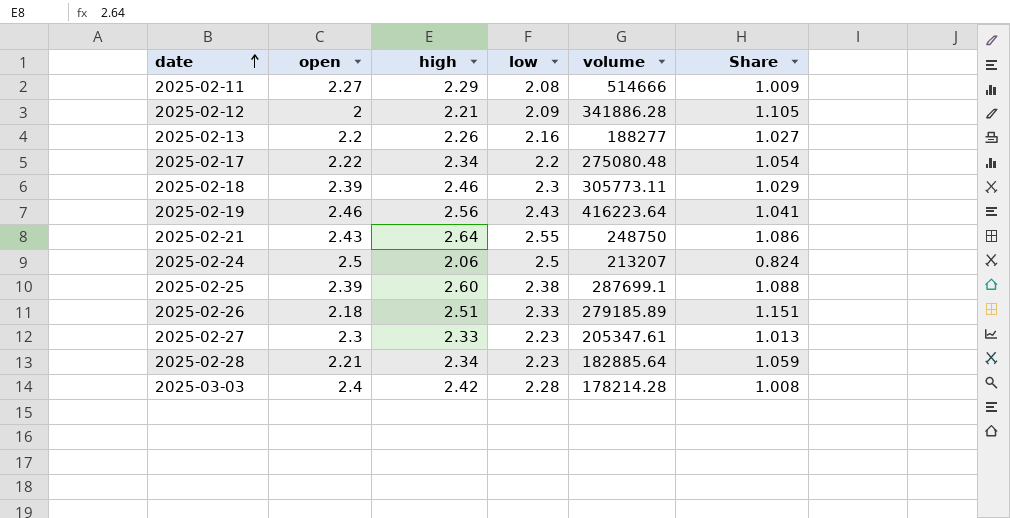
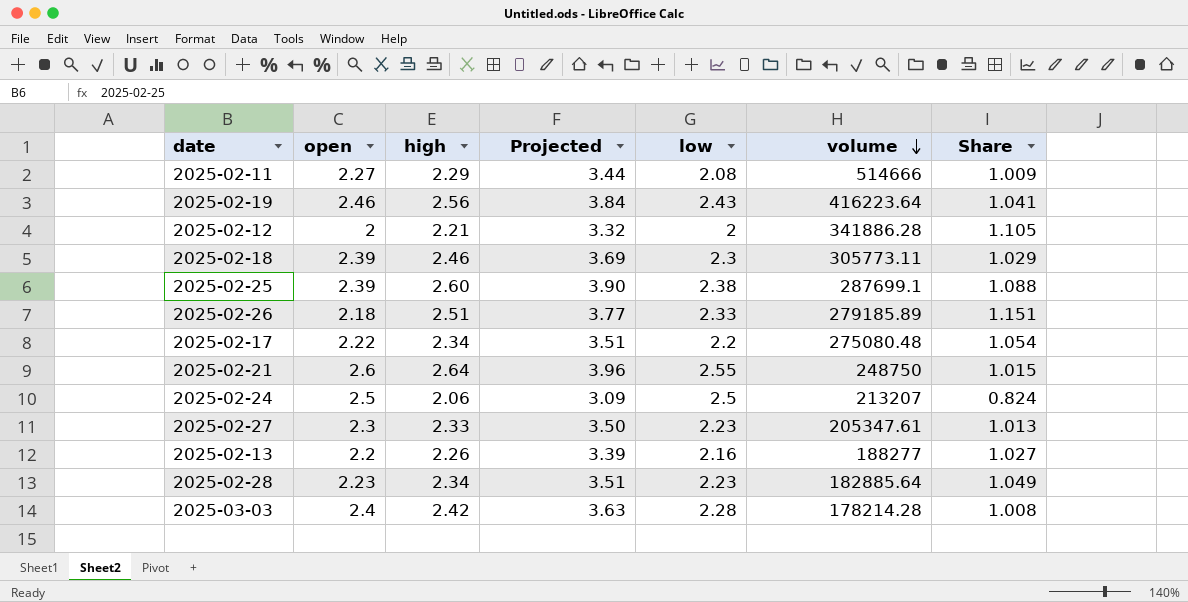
row order: date ascending -> volume descending
column Projected | formula: none -> [high] * 1.5
2025-02-12 | low: 2.09 -> 2
2025-02-21 | open: 2.43 -> 2.6
2025-02-21 | Share: 1.086 -> 1.015
2025-02-28 | open: 2.21 -> 2.23
2025-02-28 | Share: 1.059 -> 1.049

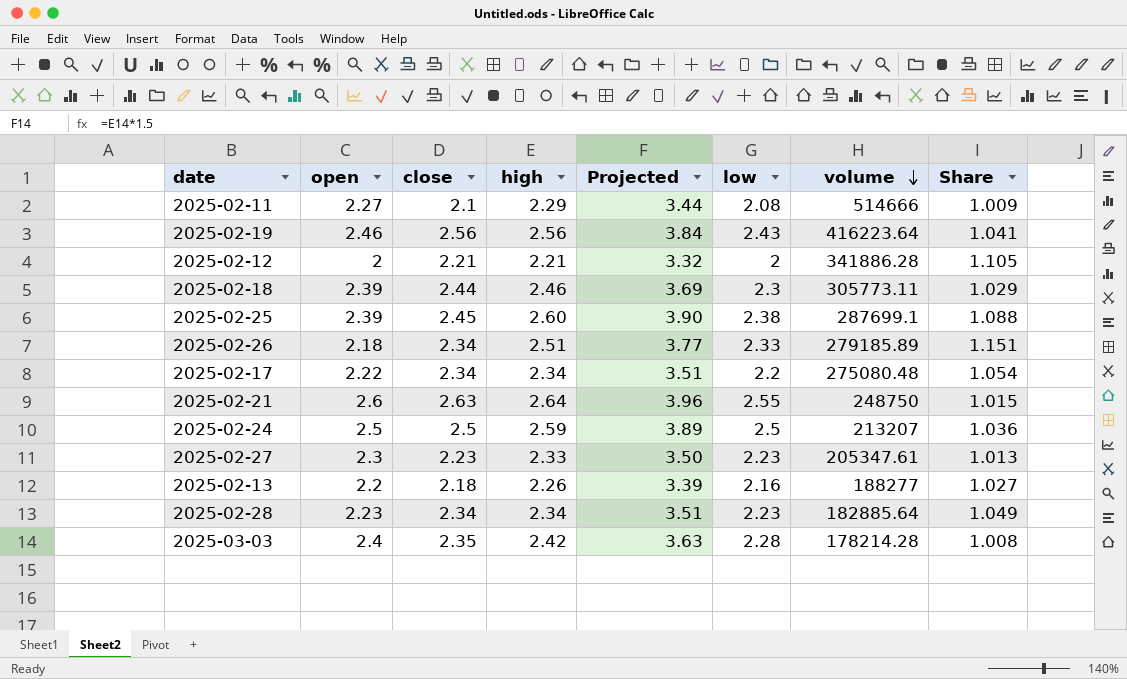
column close | position: none -> 3
2025-02-24 | high: 2.06 -> 2.59
2025-02-24 | Projected: 3.09 -> 3.89
2025-02-24 | Share: 0.824 -> 1.036

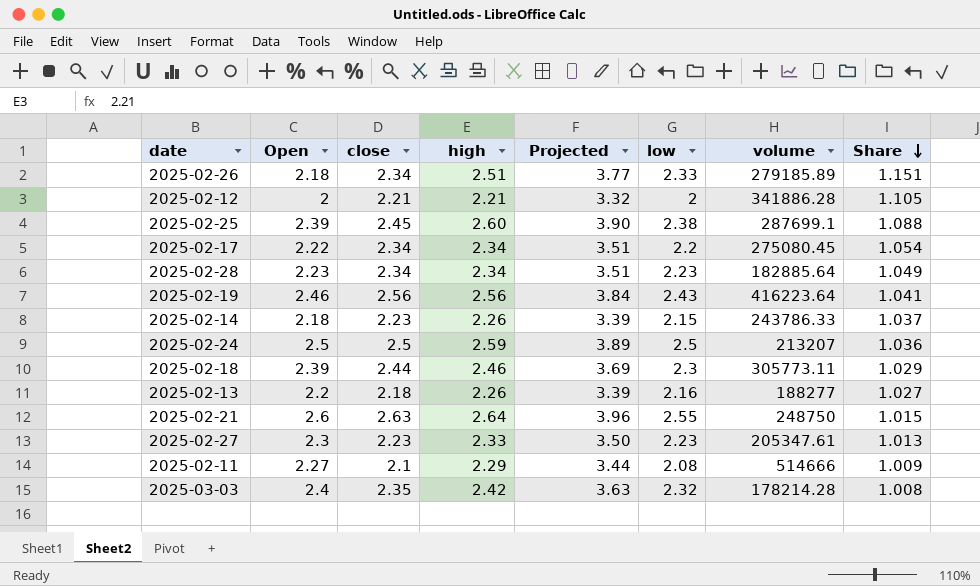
row order: volume descending -> Share descending
column name: open -> Open
2025-02-17 | volume: 275080.48 -> 275080.45
row 2025-02-14: none -> 2.18 | 2.23 | 2.26 | 3.39 | 2.15 | 243786.33 | 1.037
2025-03-03 | low: 2.28 -> 2.32

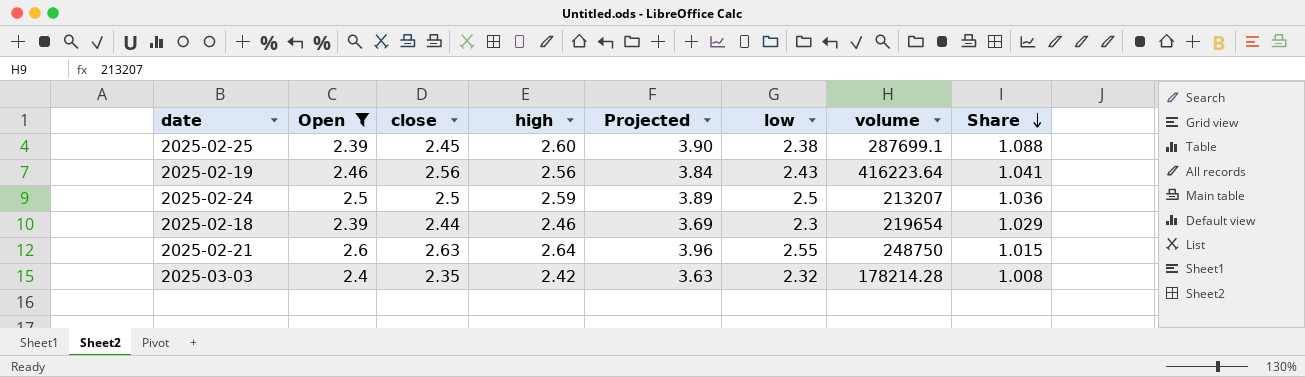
filter: none -> Open >= 2.39
2025-02-18 | volume: 305773.11 -> 219654

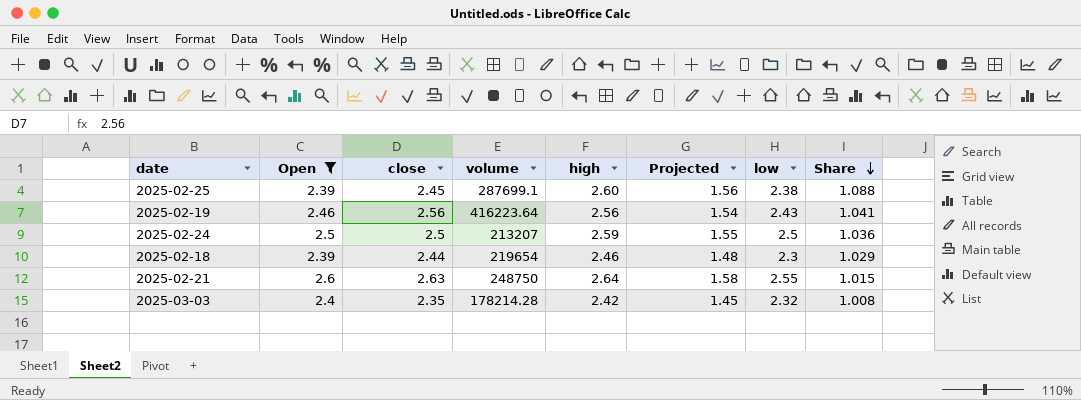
column volume | position: 7 -> 4
column Projected | formula: [high] * 1.5 -> [high] * 0.6

